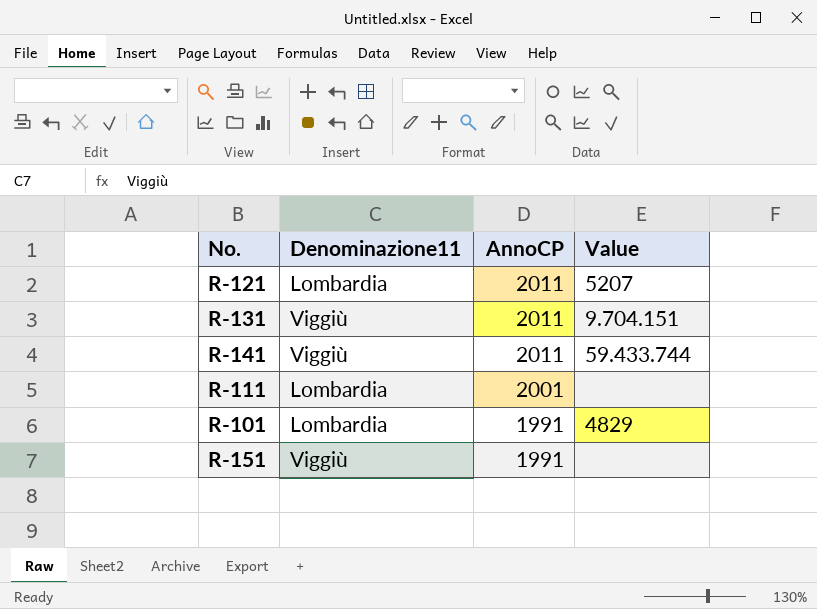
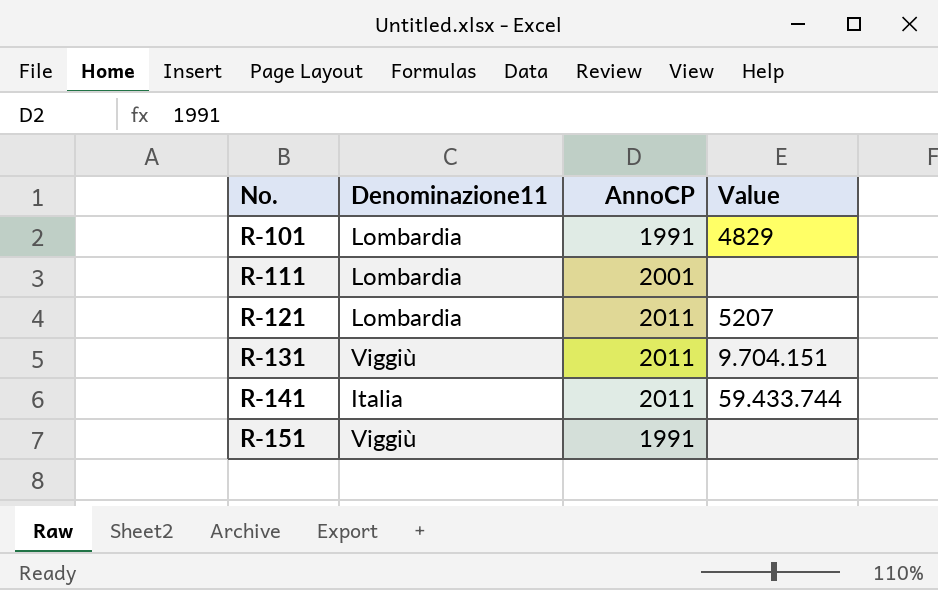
row order: AnnoCP descending -> No. ascending
R-141 | Denominazione11: Viggiù -> Italia

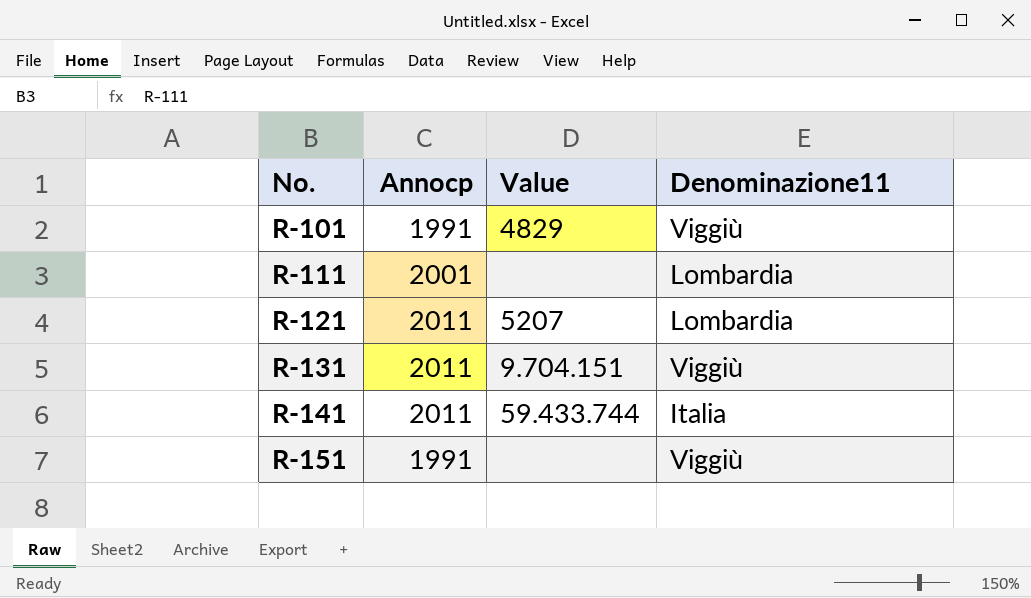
column name: AnnoCP -> Annocp
column Denominazione11 | position: 2 -> 4
R-101 | Denominazione11: Lombardia -> Viggiù

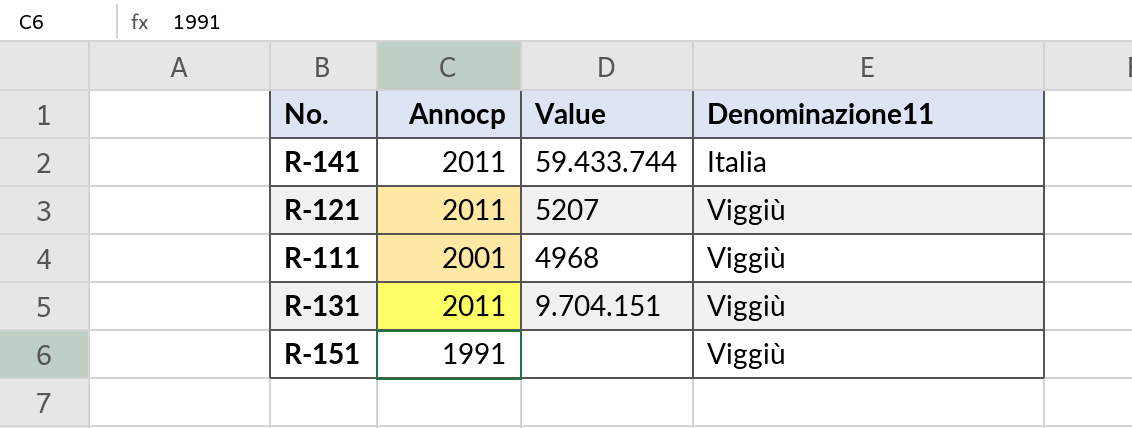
row order: No. ascending -> Denominazione11 ascending
row R-101: 1991 | 4829 | Viggiù -> none
R-121 | Denominazione11: Lombardia -> Viggiù
R-111 | Value: none -> 4968
R-111 | Denominazione11: Lombardia -> Viggiù

